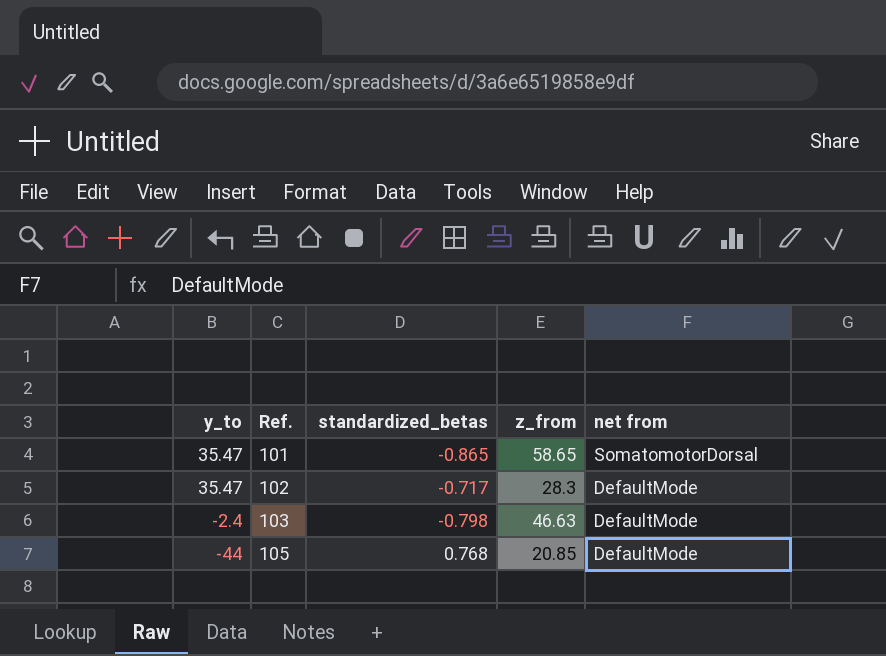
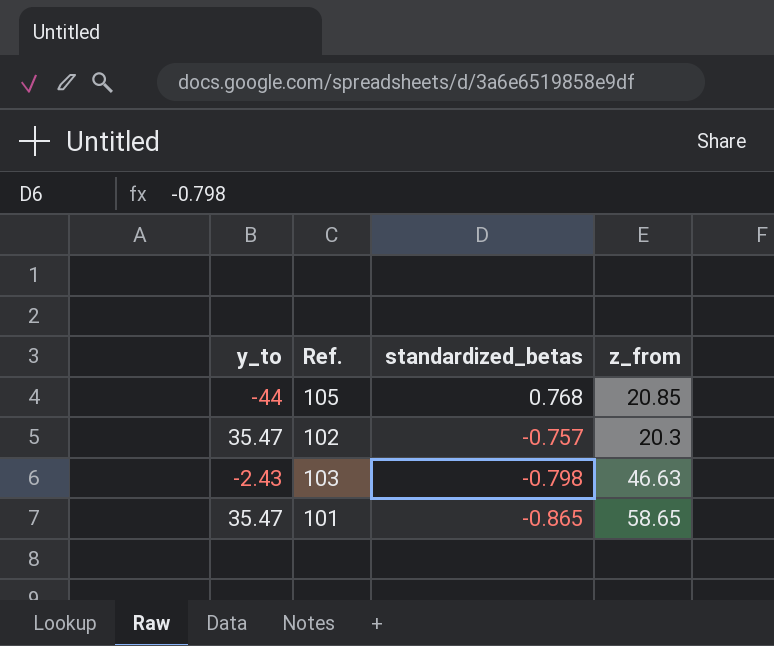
row order: y_to descending -> standardized_betas descending
column net from | position: 5 -> none
102 | standardized_betas: -0.717 -> -0.757
102 | z_from: 28.3 -> 20.3
103 | y_to: -2.4 -> -2.43

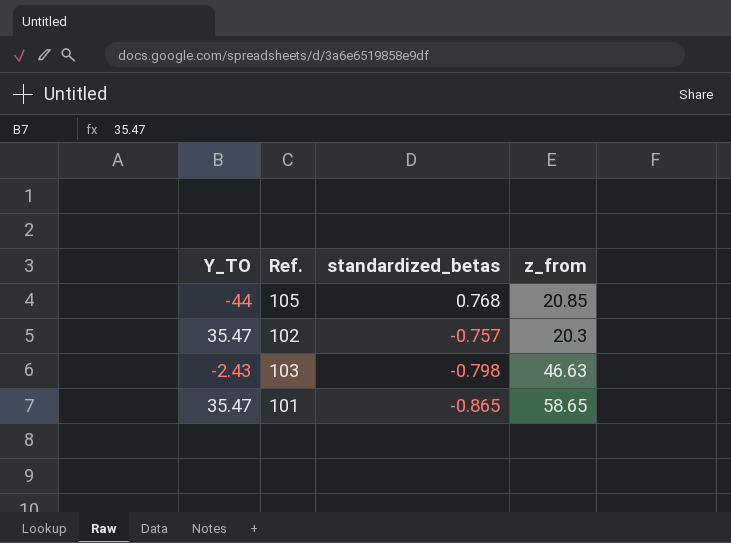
column name: y_to -> Y_TO

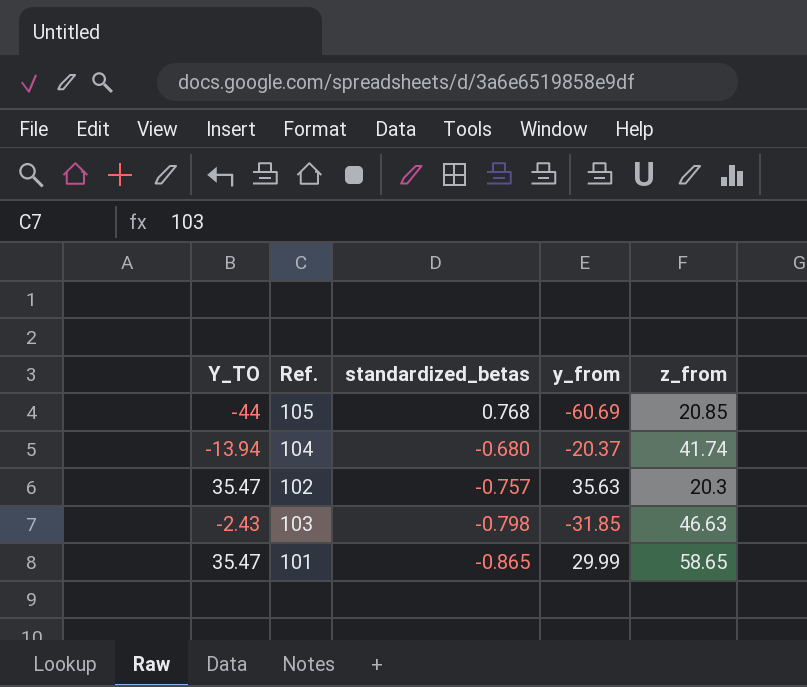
column y_from | position: none -> 4
row 104: none -> -13.94 | -0.680 | -20.37 | 41.74

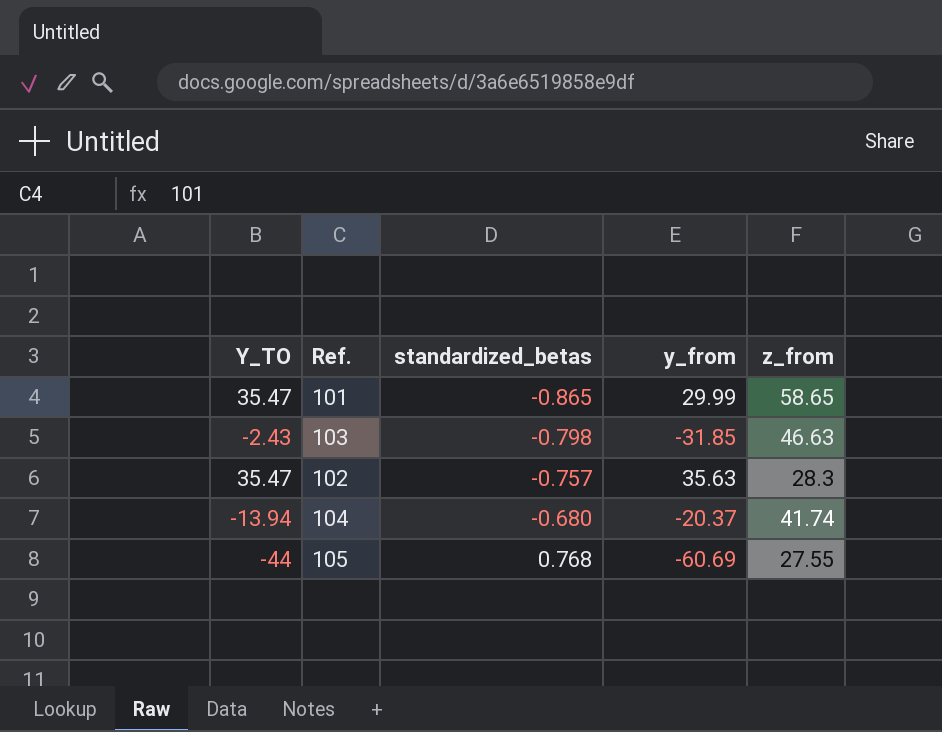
row order: standardized_betas descending -> standardized_betas ascending
102 | z_from: 20.3 -> 28.3
105 | z_from: 20.85 -> 27.55

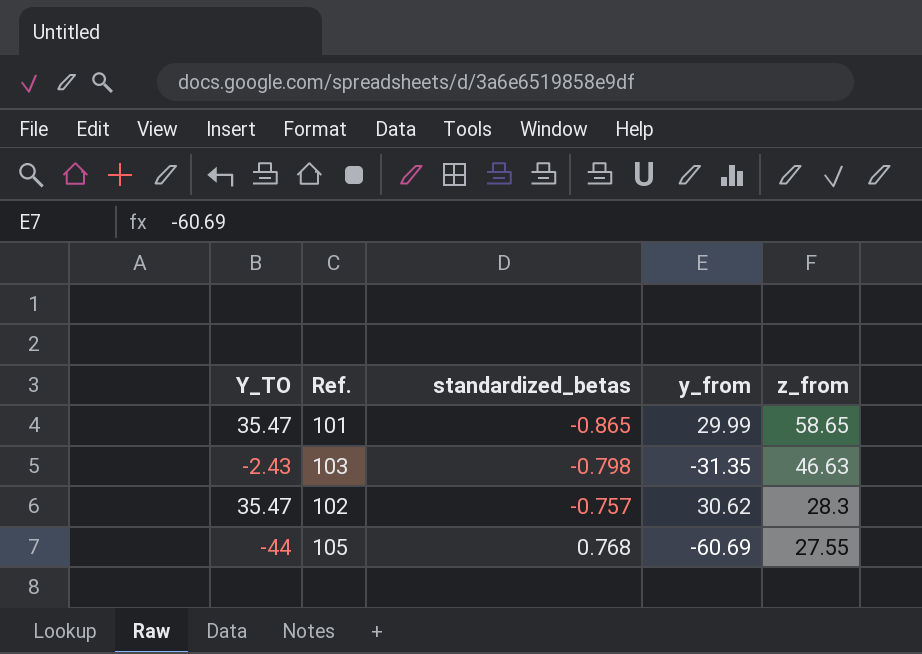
row 104: -13.94 | -0.680 | -20.37 | 41.74 -> none
103 | y_from: -31.85 -> -31.35
102 | y_from: 35.63 -> 30.62

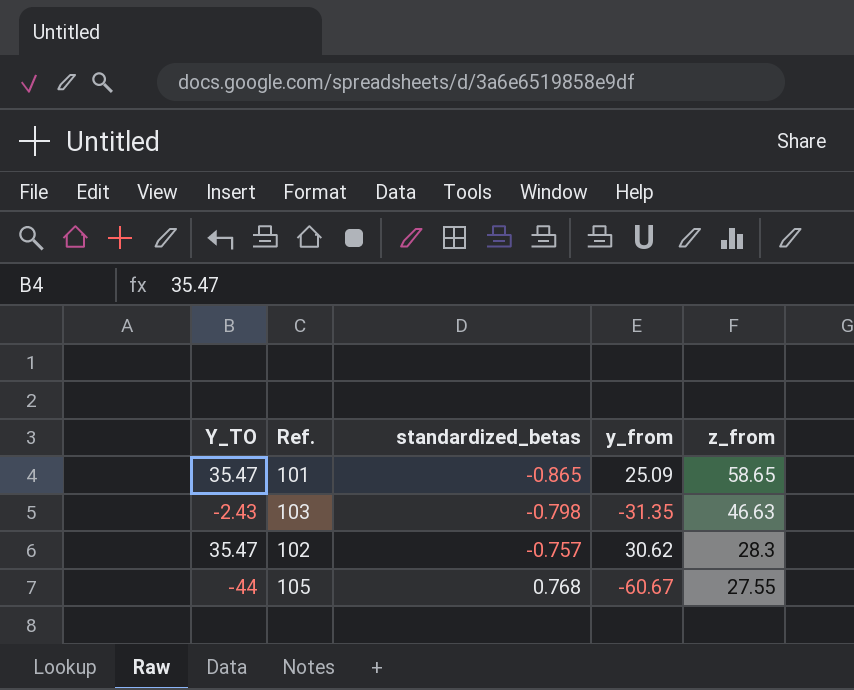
101 | y_from: 29.99 -> 25.09
105 | y_from: -60.69 -> -60.67

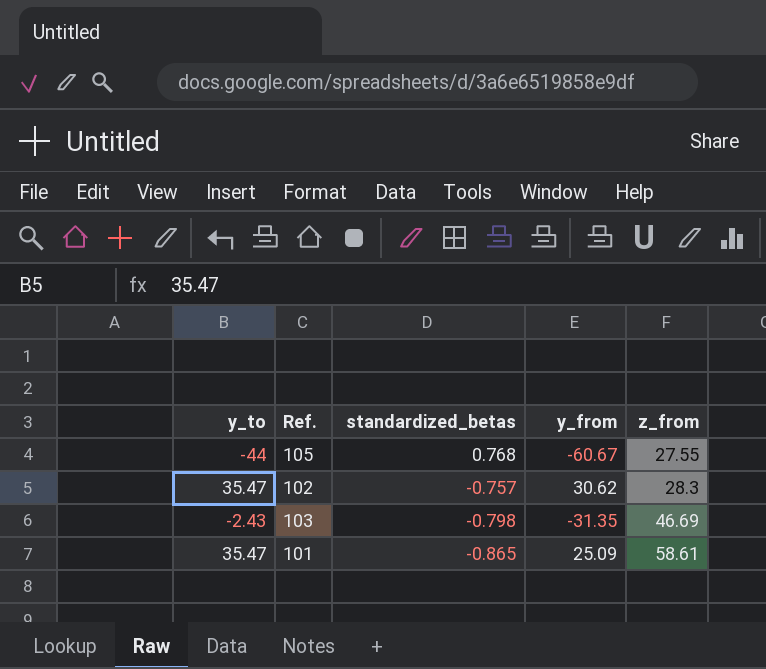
row order: standardized_betas ascending -> standardized_betas descending
column name: Y_TO -> y_to
103 | z_from: 46.63 -> 46.69
101 | z_from: 58.65 -> 58.61

